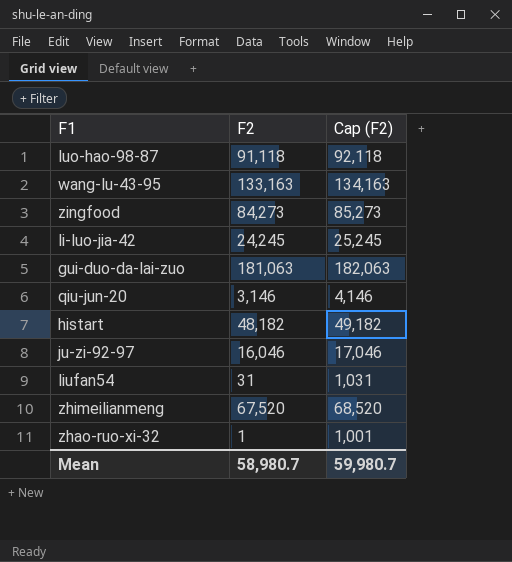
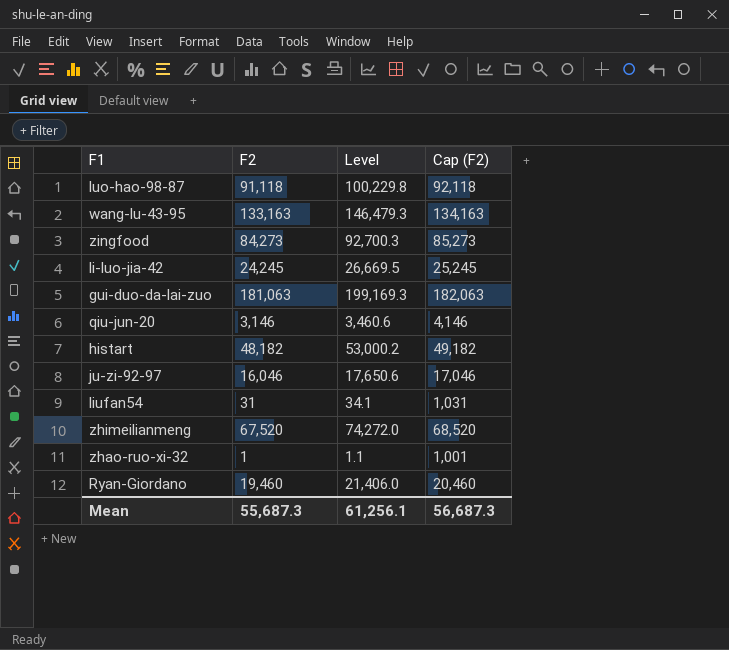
column Level | formula: none -> [F2] * 1.1
row Ryan-Giordano: none -> 19,460 | 21,406.0 | 20,460
Mean | F2: 58,980.7 -> 55,687.3
Mean | Cap (F2): 59,980.7 -> 56,687.3

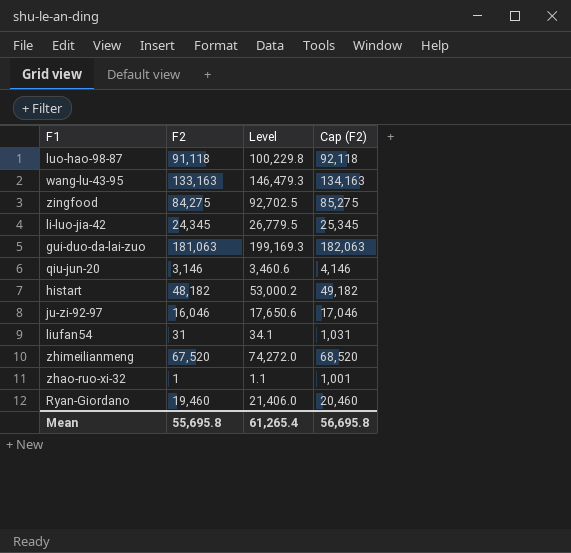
zingfood | F2: 84,273 -> 84,275
zingfood | Level: 92,700.3 -> 92,702.5
zingfood | Cap (F2): 85,273 -> 85,275
li-luo-jia-42 | F2: 24,245 -> 24,345
li-luo-jia-42 | Level: 26,669.5 -> 26,779.5
li-luo-jia-42 | Cap (F2): 25,245 -> 25,345
Mean | F2: 55,687.3 -> 55,695.8
Mean | Level: 61,256.1 -> 61,265.4
Mean | Cap (F2): 56,687.3 -> 56,695.8

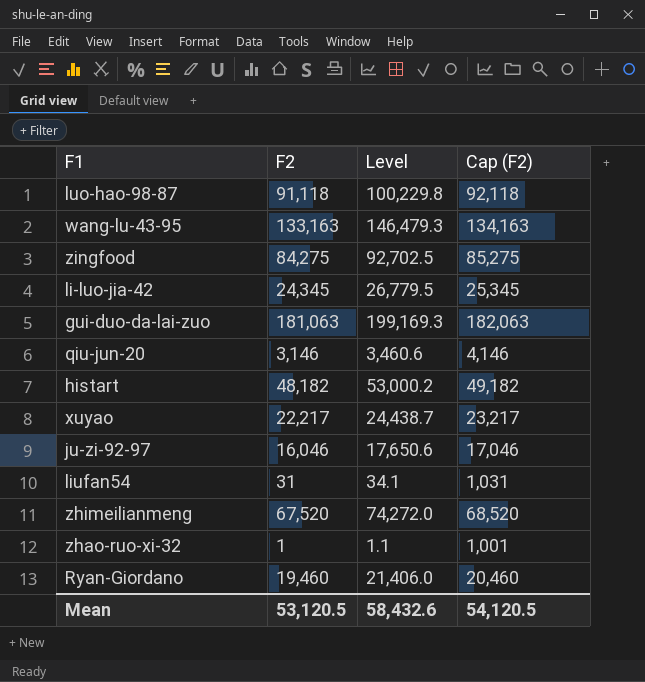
row xuyao: none -> 22,217 | 24,438.7 | 23,217
Mean | F2: 55,695.8 -> 53,120.5
Mean | Level: 61,265.4 -> 58,432.6
Mean | Cap (F2): 56,695.8 -> 54,120.5

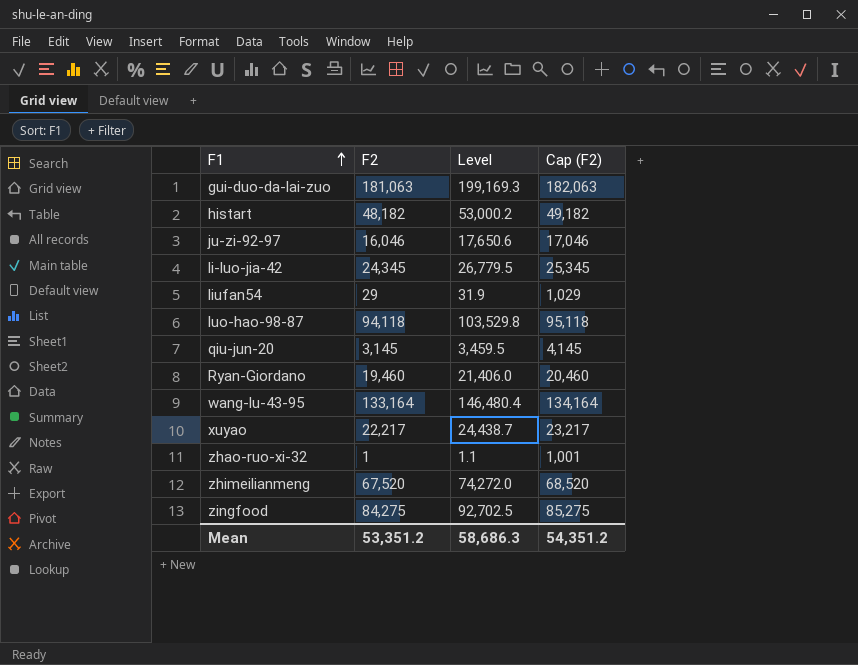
row order: none -> F1 ascending
liufan54 | F2: 31 -> 29
liufan54 | Level: 34.1 -> 31.9
liufan54 | Cap (F2): 1,031 -> 1,029
luo-hao-98-87 | F2: 91,118 -> 94,118
luo-hao-98-87 | Level: 100,229.8 -> 103,529.8
luo-hao-98-87 | Cap (F2): 92,118 -> 95,118
qiu-jun-20 | F2: 3,146 -> 3,145
qiu-jun-20 | Level: 3,460.6 -> 3,459.5
qiu-jun-20 | Cap (F2): 4,146 -> 4,145
wang-lu-43-95 | F2: 133,163 -> 133,164
wang-lu-43-95 | Level: 146,479.3 -> 146,480.4
wang-lu-43-95 | Cap (F2): 134,163 -> 134,164
Mean | F2: 53,120.5 -> 53,351.2
Mean | Level: 58,432.6 -> 58,686.3
Mean | Cap (F2): 54,120.5 -> 54,351.2

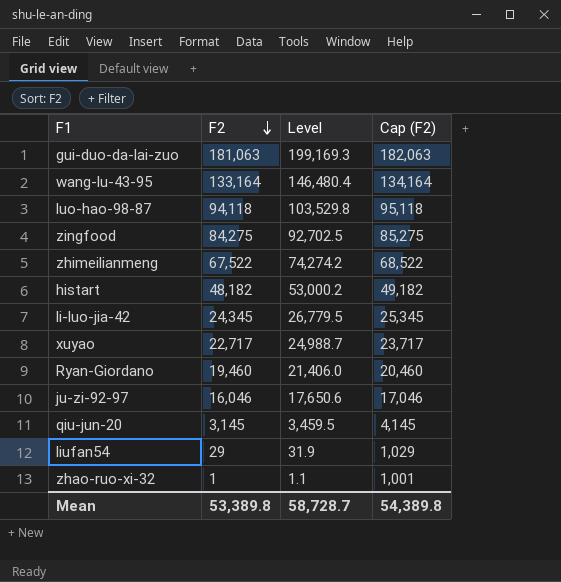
row order: F1 ascending -> F2 descending
zhimeilianmeng | F2: 67,520 -> 67,522
zhimeilianmeng | Level: 74,272.0 -> 74,274.2
zhimeilianmeng | Cap (F2): 68,520 -> 68,522
xuyao | F2: 22,217 -> 22,717
xuyao | Level: 24,438.7 -> 24,988.7
xuyao | Cap (F2): 23,217 -> 23,717
Mean | F2: 53,351.2 -> 53,389.8
Mean | Level: 58,686.3 -> 58,728.7
Mean | Cap (F2): 54,351.2 -> 54,389.8

